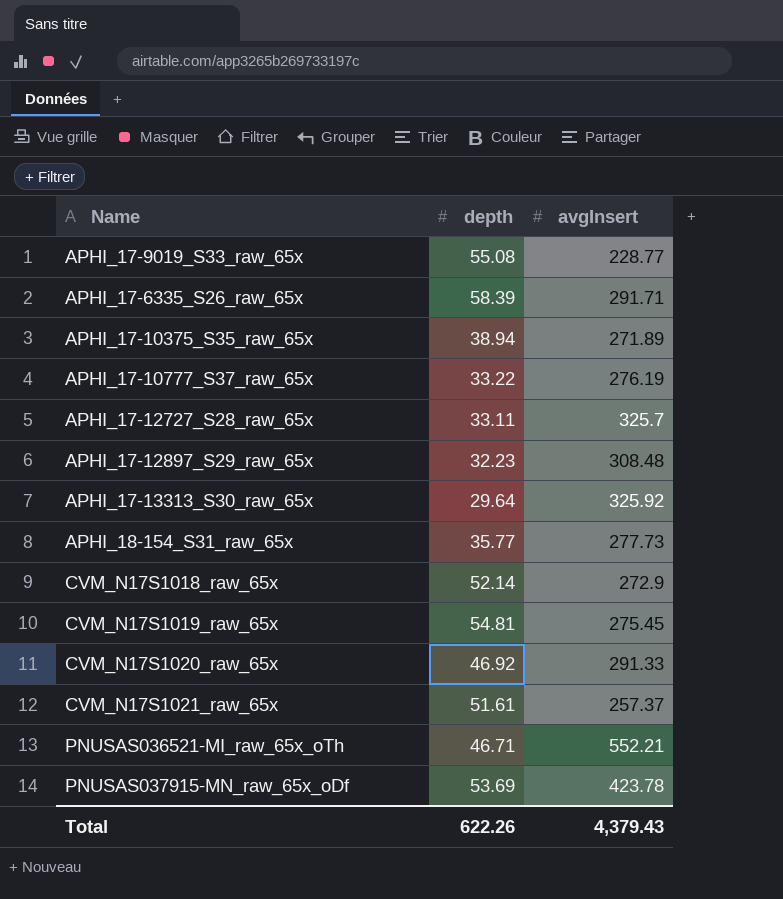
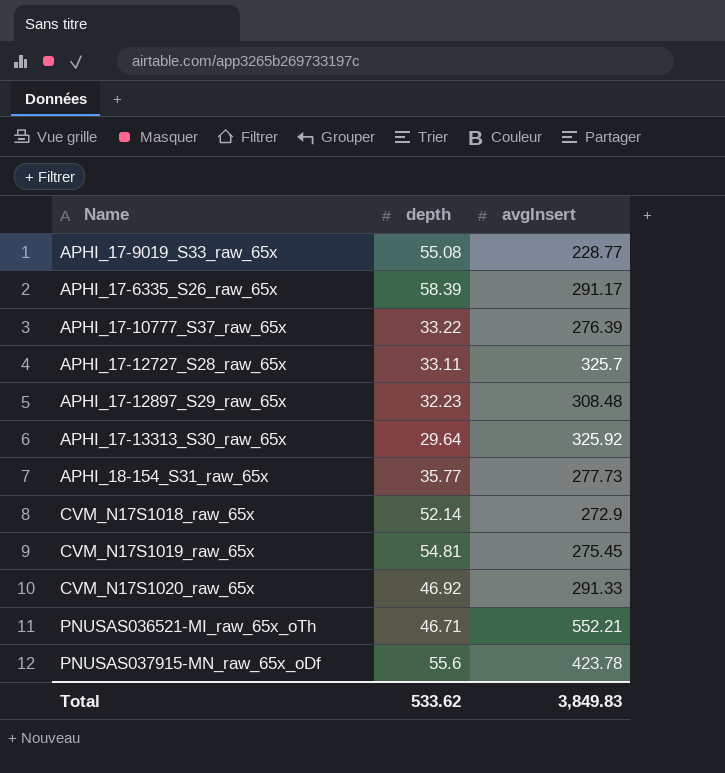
row APHI_17-10375_S35_raw_65x: 38.94 | 271.89 -> none
row CVM_N17S1021_raw_65x: 51.61 | 257.37 -> none
APHI_17-6335_S26_raw_65x | avgInsert: 291.71 -> 291.17
APHI_17-10777_S37_raw_65x | avgInsert: 276.19 -> 276.39
PNUSAS037915-MN_raw_65x_oDf | depth: 53.69 -> 55.6
Total | depth: 622.26 -> 533.62
Total | avgInsert: 4,379.43 -> 3,849.83

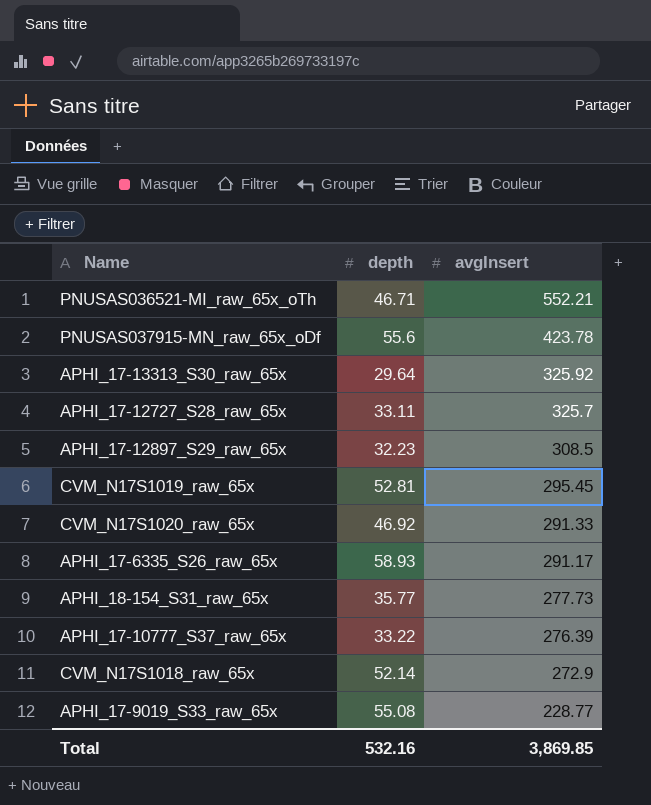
row order: none -> avgInsert descending
APHI_17-12897_S29_raw_65x | avgInsert: 308.48 -> 308.5
CVM_N17S1019_raw_65x | depth: 54.81 -> 52.81
CVM_N17S1019_raw_65x | avgInsert: 275.45 -> 295.45
APHI_17-6335_S26_raw_65x | depth: 58.39 -> 58.93
Total | depth: 533.62 -> 532.16
Total | avgInsert: 3,849.83 -> 3,869.85

